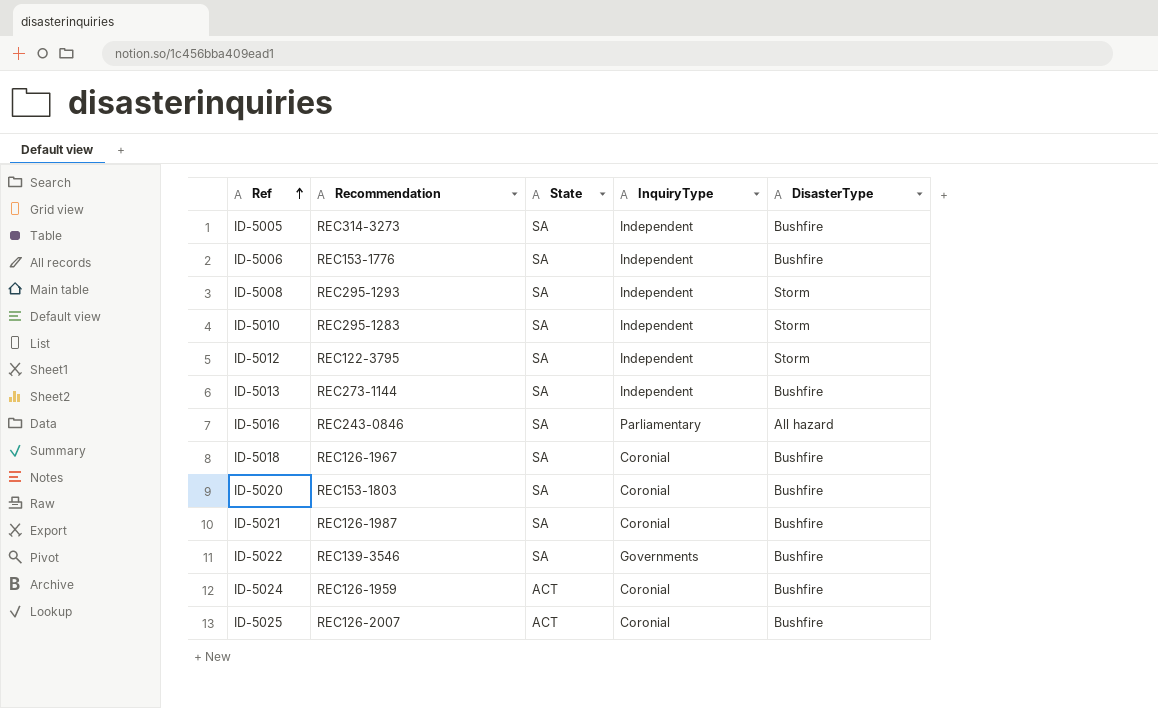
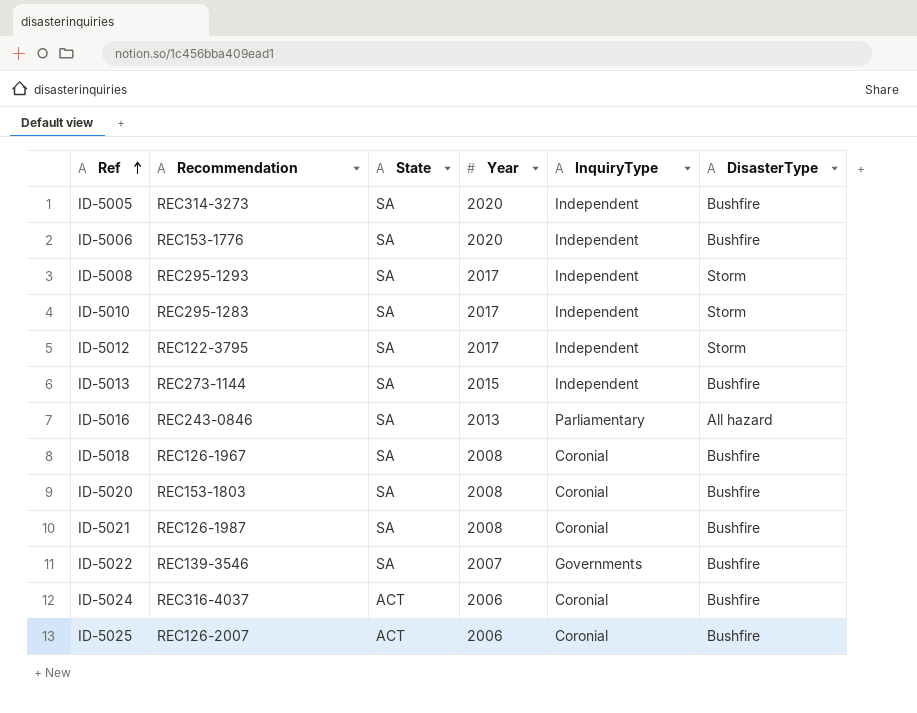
column Year | position: none -> 4
ID-5024 | Recommendation: REC126-1959 -> REC316-4037

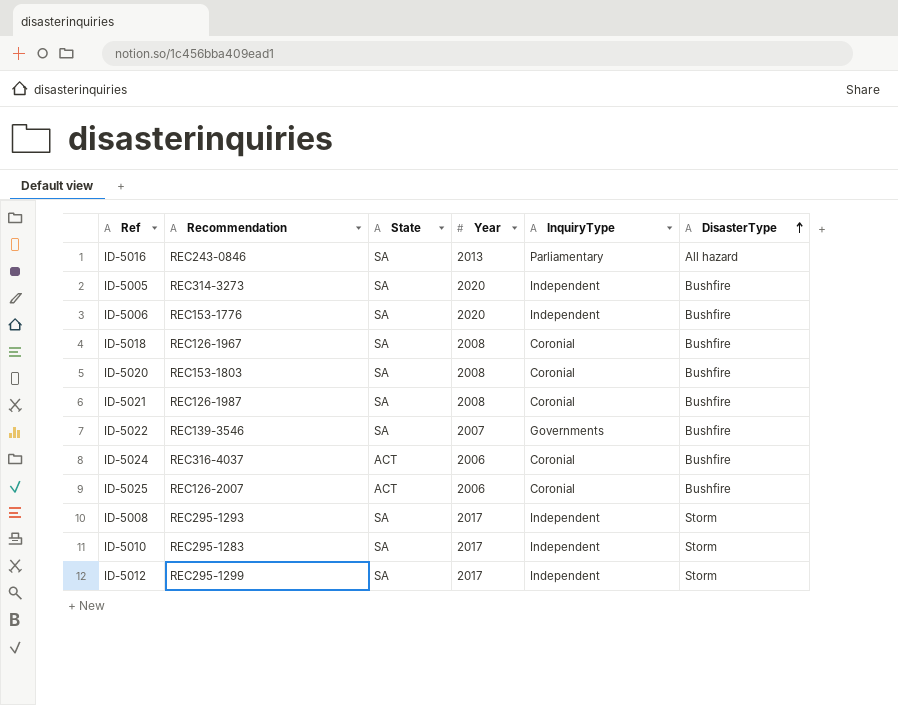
row order: Ref ascending -> DisasterType ascending
row ID-5013: REC273-1144 | SA | 2015 | Independent | Bushfire -> none
ID-5012 | Recommendation: REC122-3795 -> REC295-1299

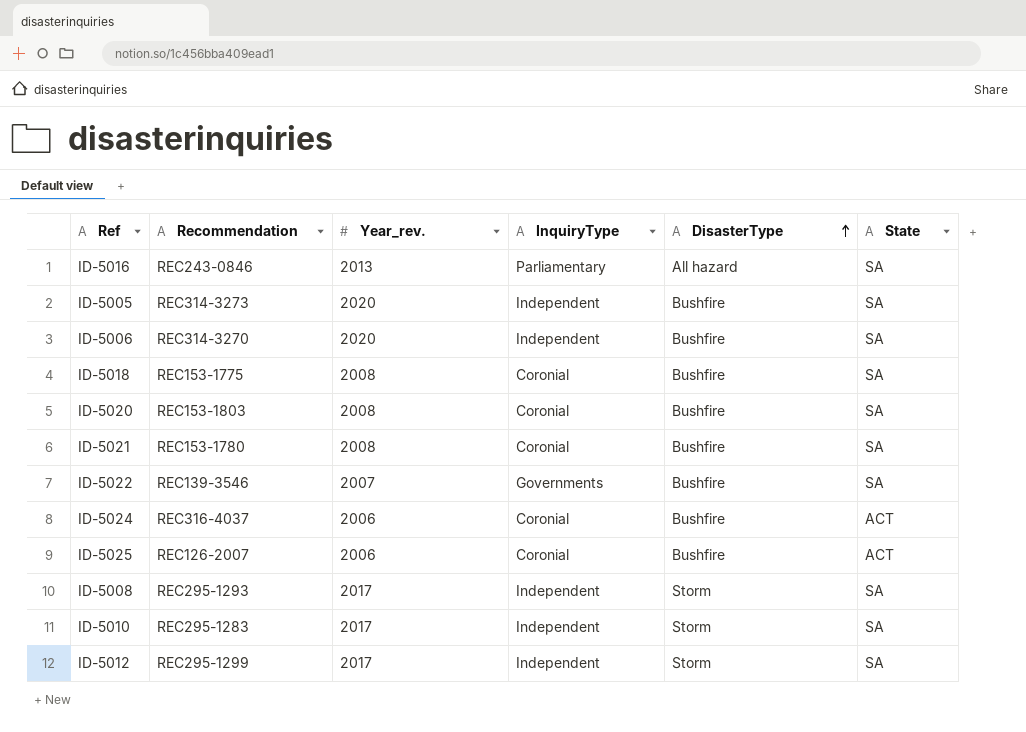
column name: Year -> Year_rev.
column State | position: 3 -> 6
ID-5006 | Recommendation: REC153-1776 -> REC314-3270
ID-5018 | Recommendation: REC126-1967 -> REC153-1775
ID-5021 | Recommendation: REC126-1987 -> REC153-1780

